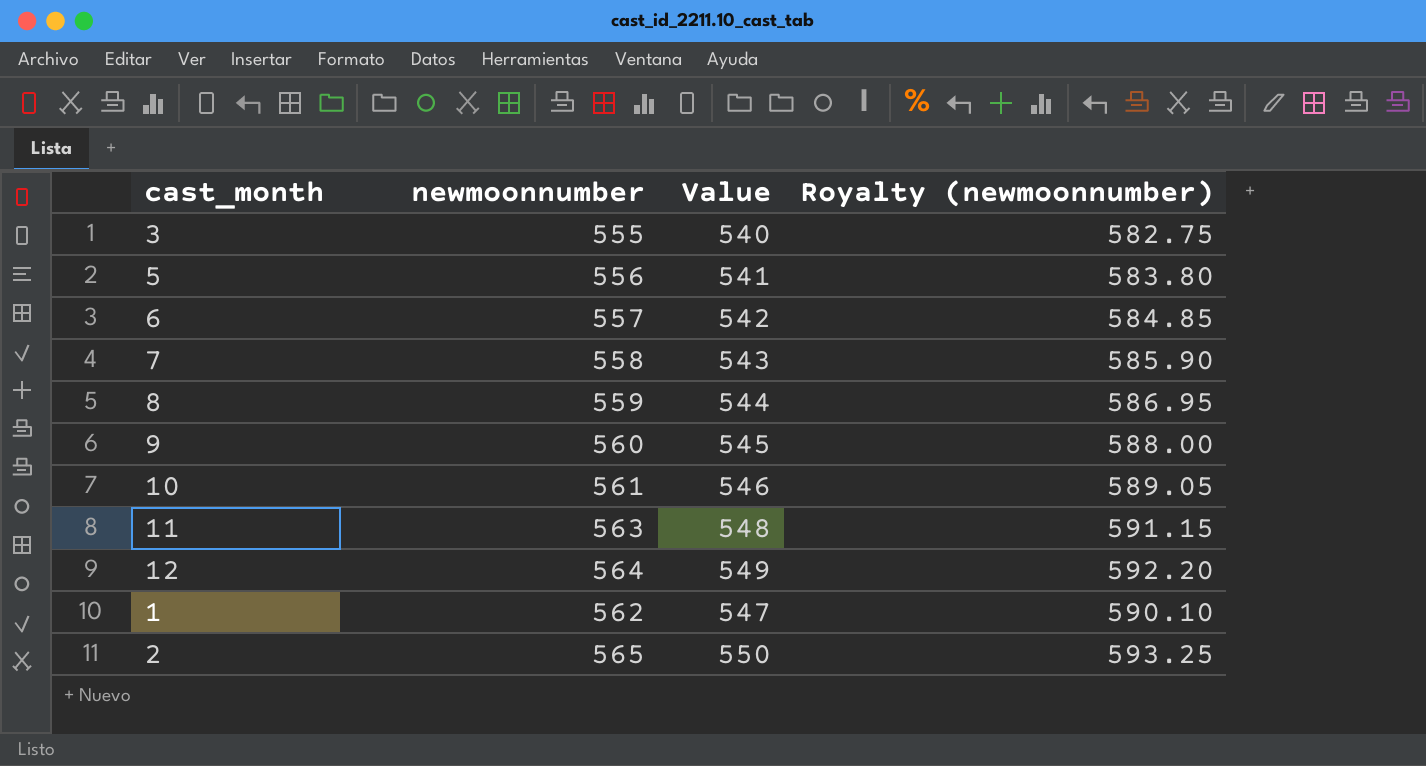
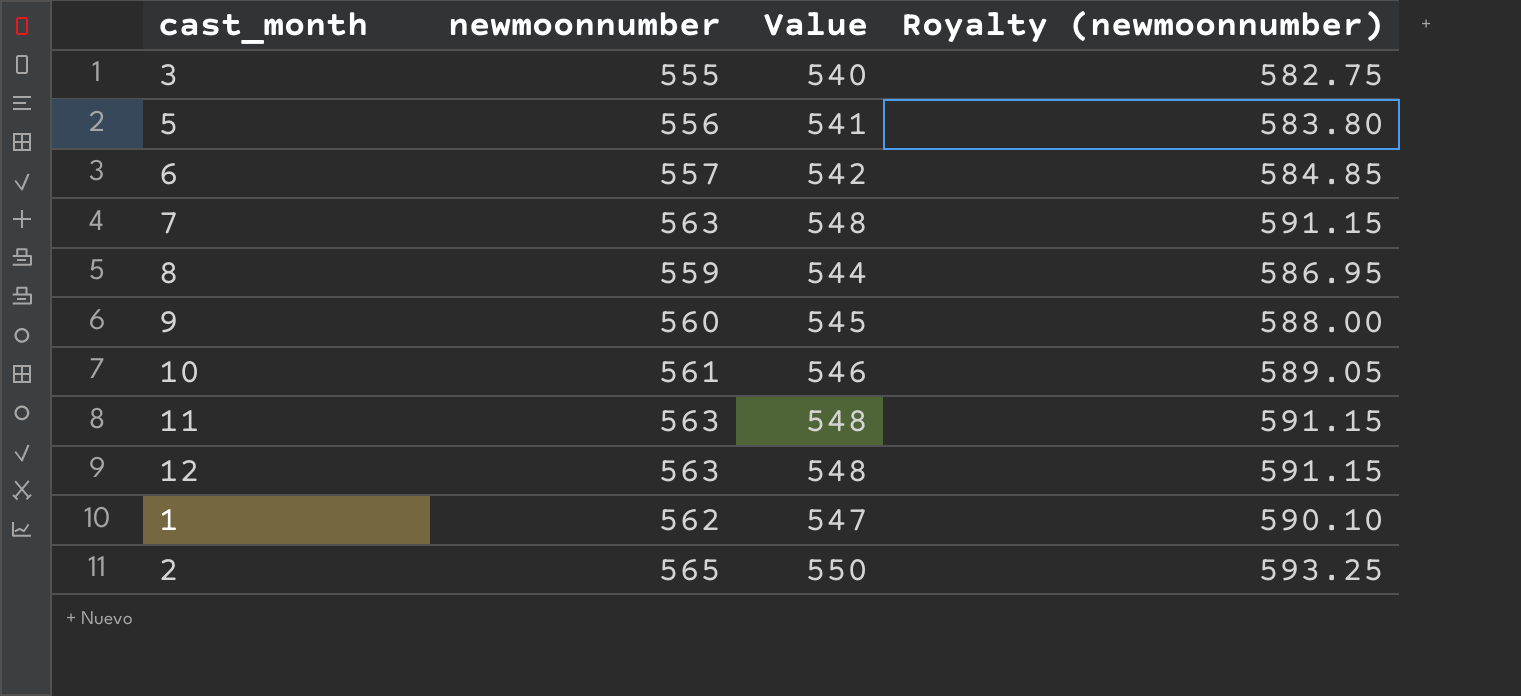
7 | newmoonnumber: 558 -> 563
7 | Value: 543 -> 548
7 | Royalty (newmoonnumber): 585.90 -> 591.15
12 | newmoonnumber: 564 -> 563
12 | Value: 549 -> 548
12 | Royalty (newmoonnumber): 592.20 -> 591.15

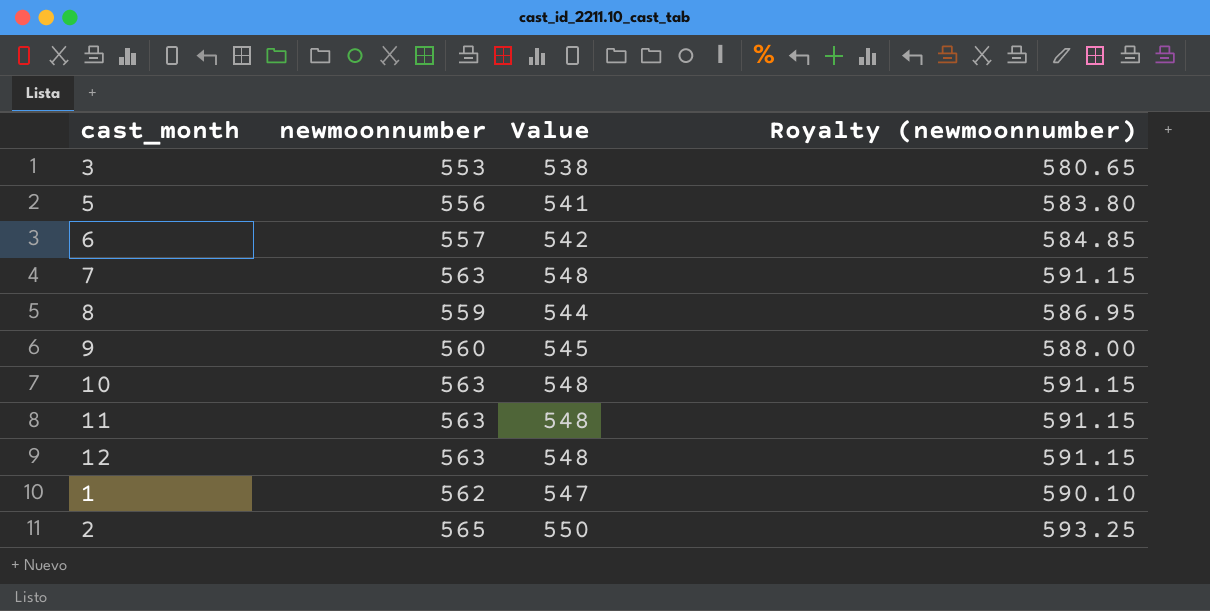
3 | newmoonnumber: 555 -> 553
3 | Value: 540 -> 538
3 | Royalty (newmoonnumber): 582.75 -> 580.65
10 | newmoonnumber: 561 -> 563
10 | Value: 546 -> 548
10 | Royalty (newmoonnumber): 589.05 -> 591.15

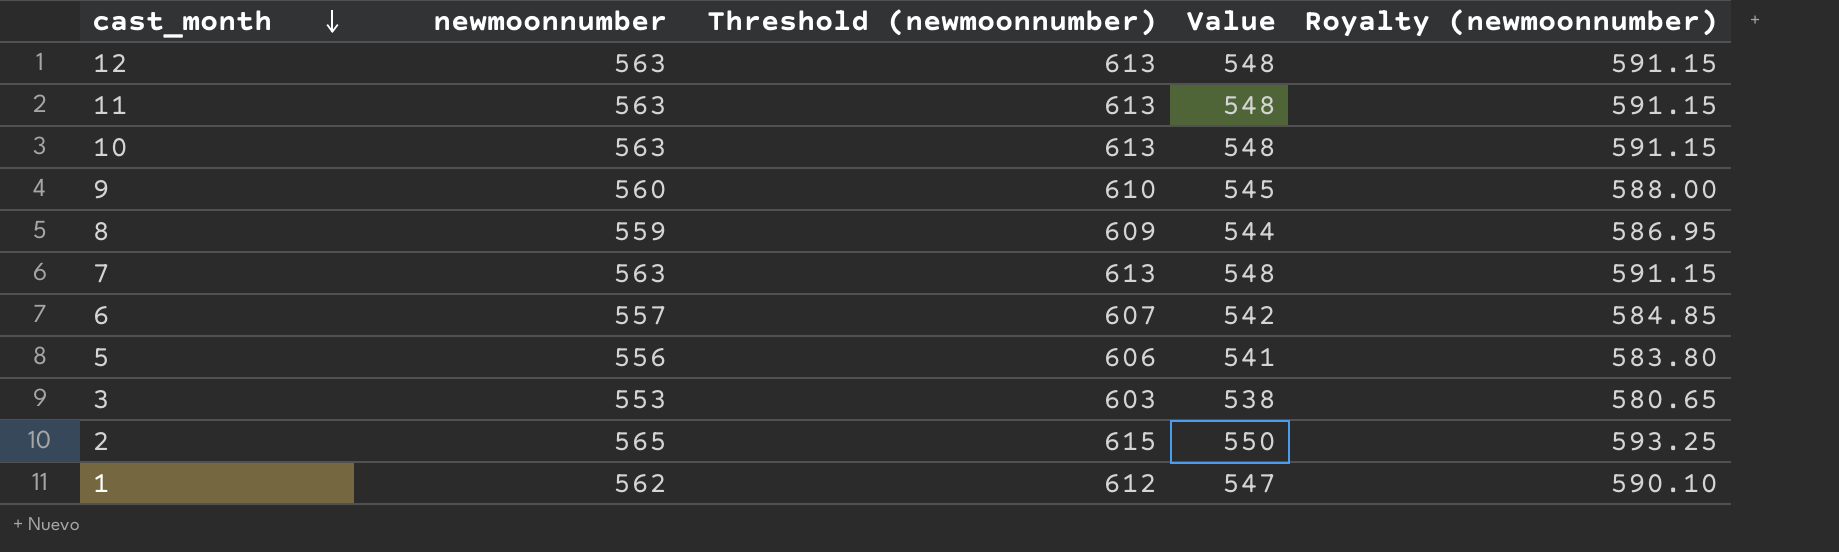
row order: none -> cast_month descending
column Threshold (newmoonnumber) | formula: none -> [newmoonnumber] + 50

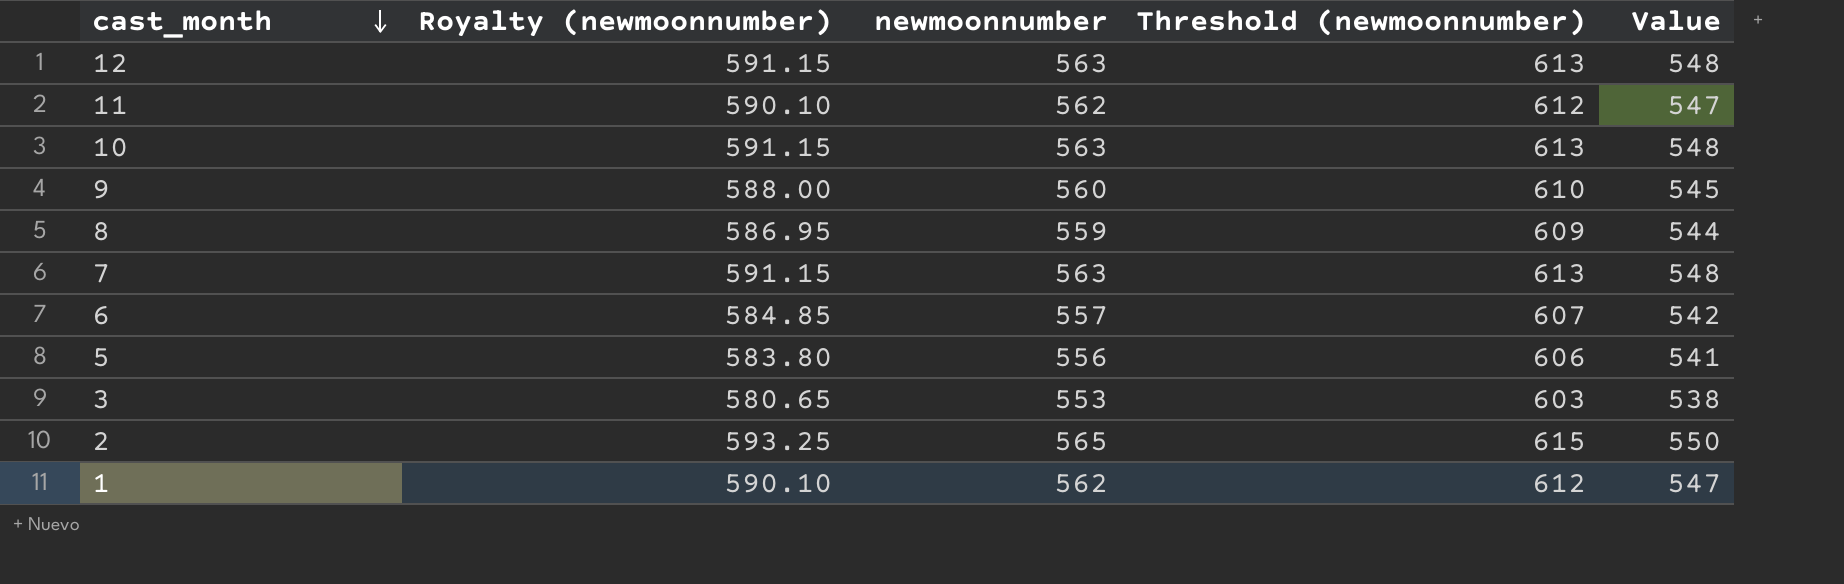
column Royalty (newmoonnumber) | position: 5 -> 2
11 | Royalty (newmoonnumber): 591.15 -> 590.10
11 | newmoonnumber: 563 -> 562
11 | Threshold (newmoonnumber): 613 -> 612
11 | Value: 548 -> 547

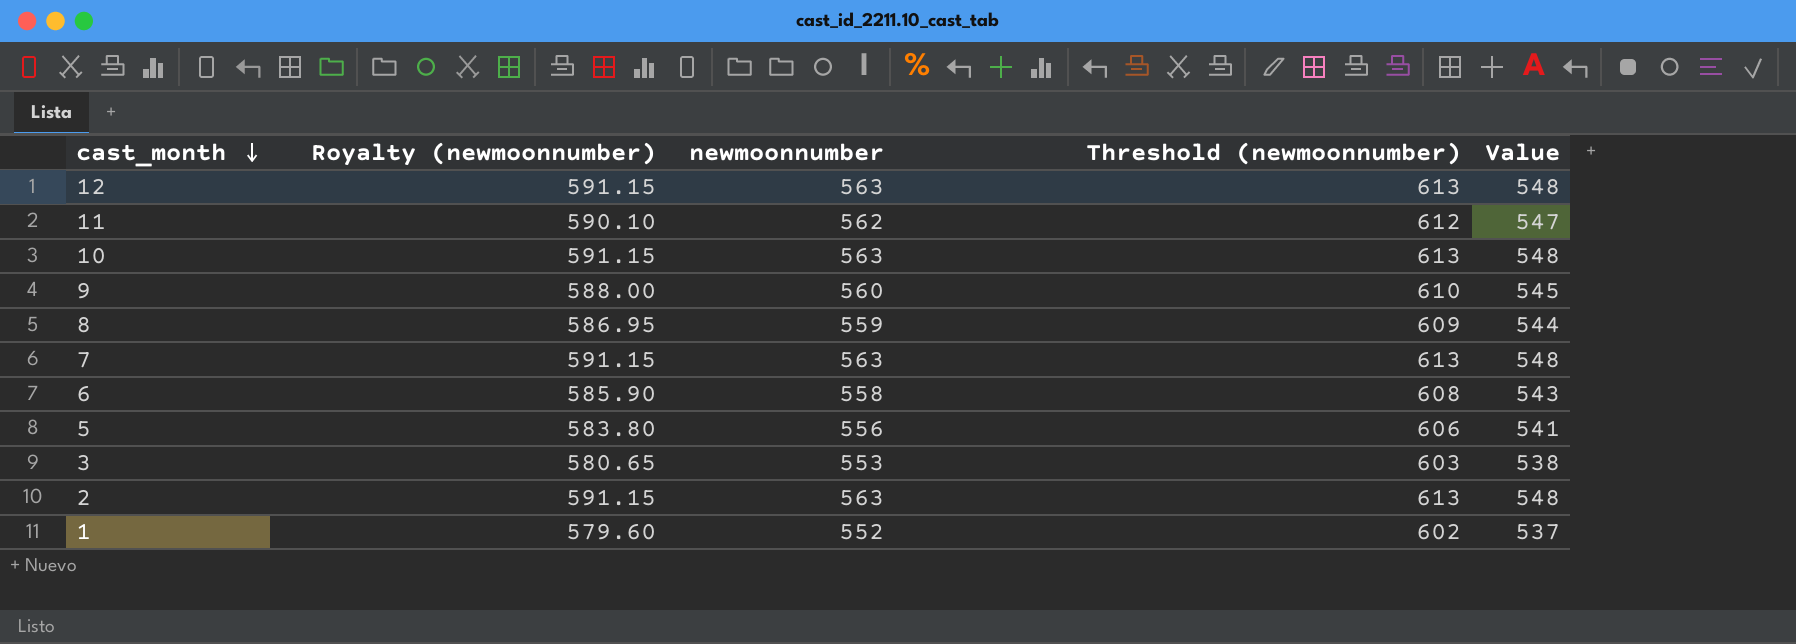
6 | Royalty (newmoonnumber): 584.85 -> 585.90
6 | newmoonnumber: 557 -> 558
6 | Threshold (newmoonnumber): 607 -> 608
6 | Value: 542 -> 543
2 | Royalty (newmoonnumber): 593.25 -> 591.15
2 | newmoonnumber: 565 -> 563
2 | Threshold (newmoonnumber): 615 -> 613
2 | Value: 550 -> 548
1 | Royalty (newmoonnumber): 590.10 -> 579.60
1 | newmoonnumber: 562 -> 552
1 | Threshold (newmoonnumber): 612 -> 602
1 | Value: 547 -> 537

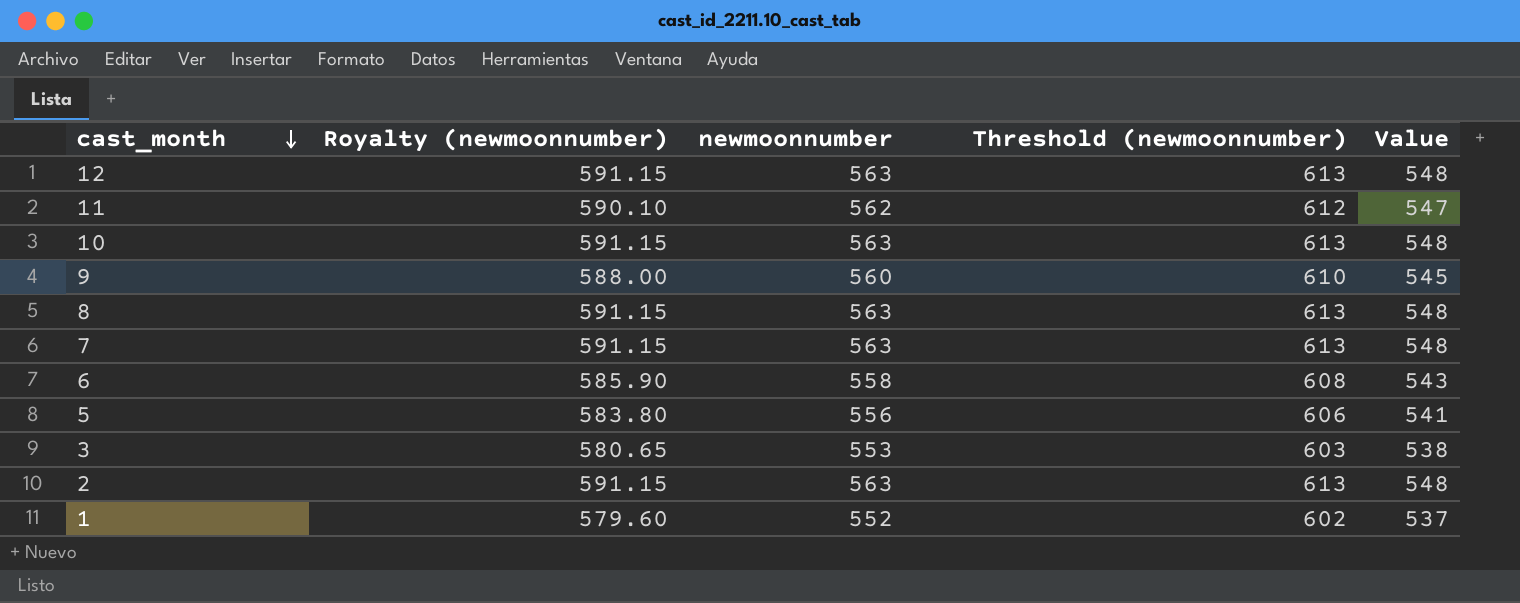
8 | Royalty (newmoonnumber): 586.95 -> 591.15
8 | newmoonnumber: 559 -> 563
8 | Threshold (newmoonnumber): 609 -> 613
8 | Value: 544 -> 548

